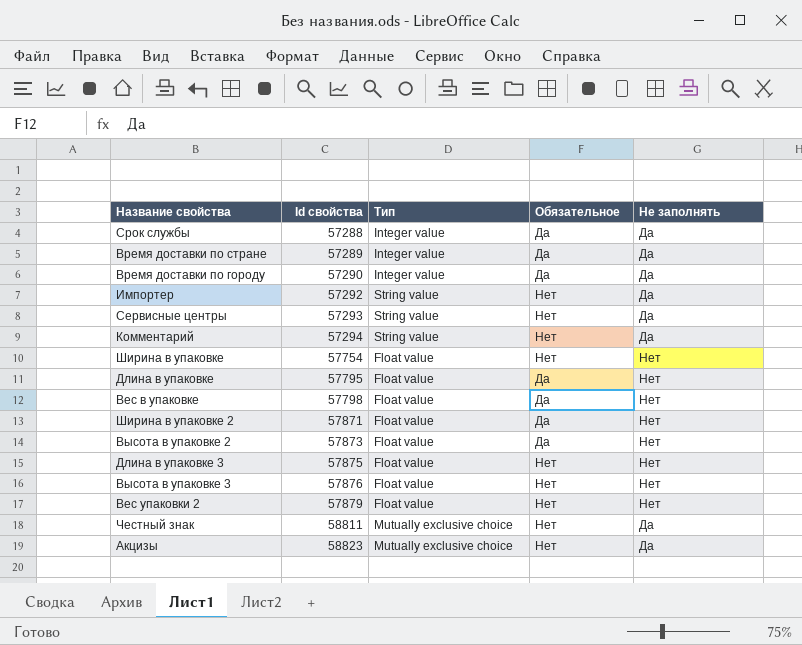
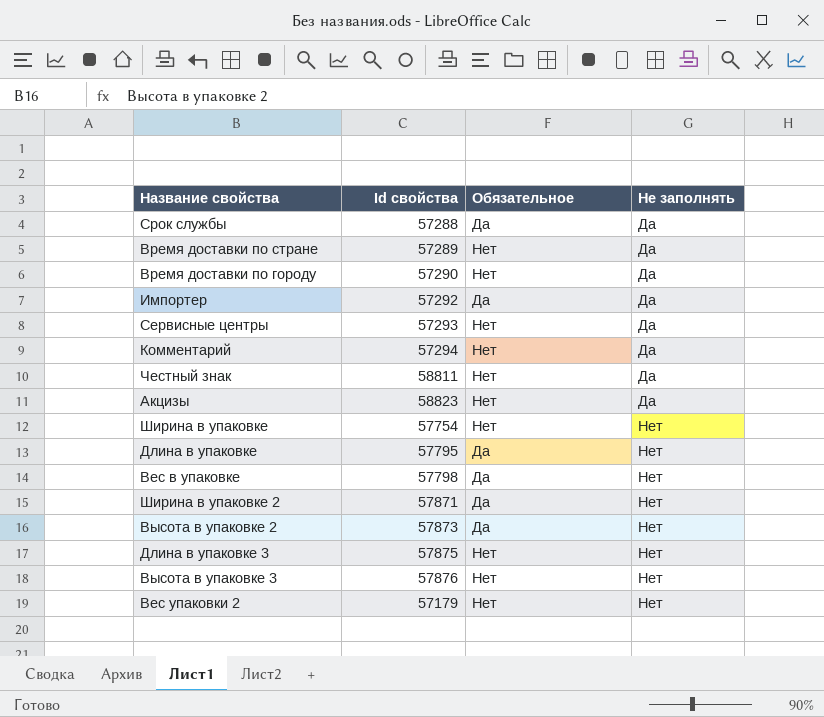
row order: Id свойства ascending -> Не заполнять ascending
column Тип | position: 3 -> none
Время доставки по стране | Обязательное: Да -> Нет
Время доставки по городу | Обязательное: Да -> Нет
Импортер | Обязательное: Нет -> Да
Вес упаковки 2 | Id свойства: 57879 -> 57179

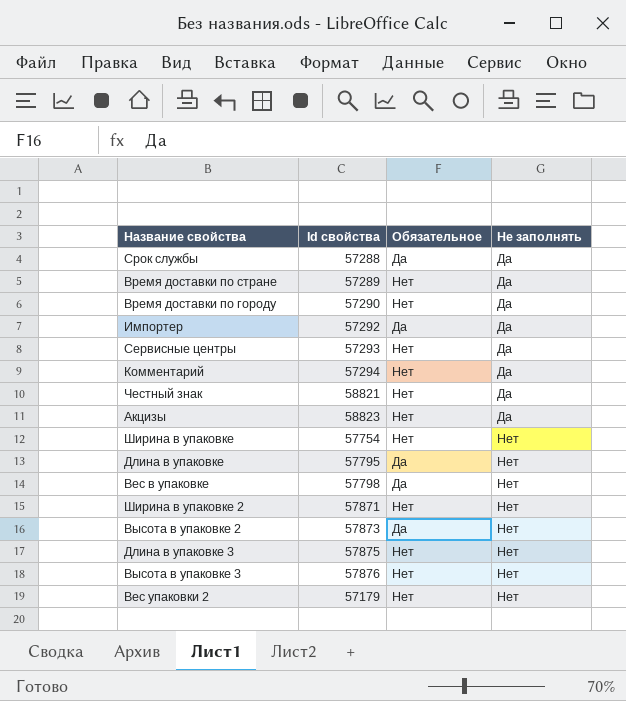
Честный знак | Id свойства: 58811 -> 58821
Ширина в упаковке 2 | Обязательное: Да -> Нет

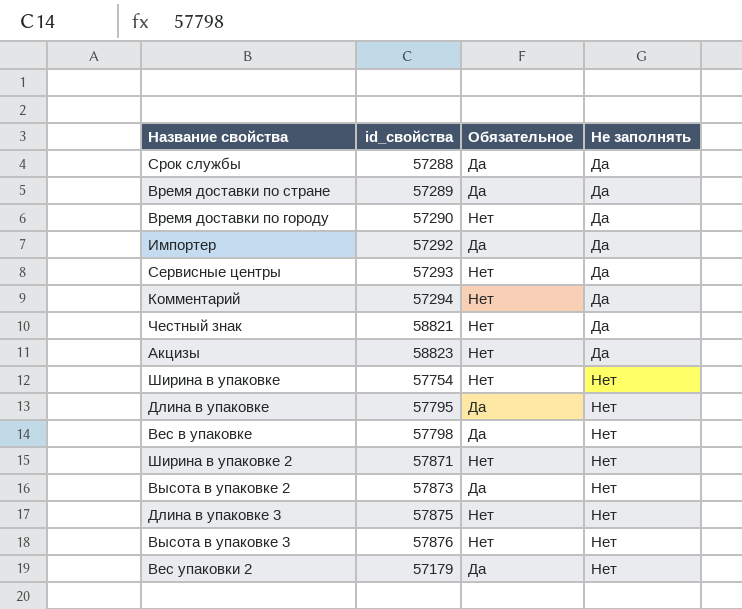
column name: Id свойства -> id_свойства
Время доставки по стране | Обязательное: Нет -> Да
Вес упаковки 2 | Обязательное: Нет -> Да

